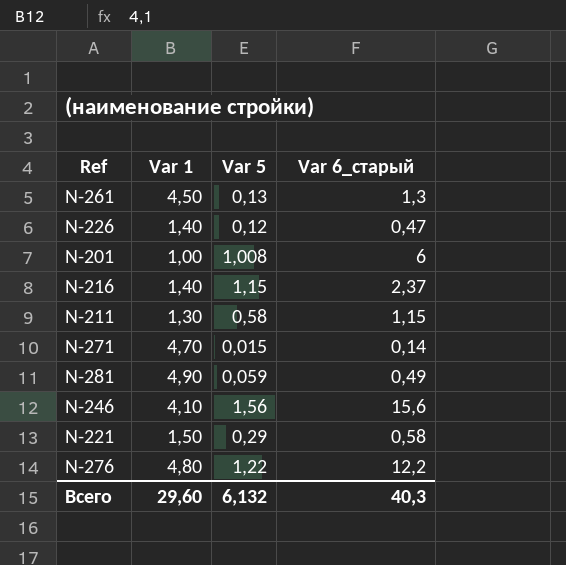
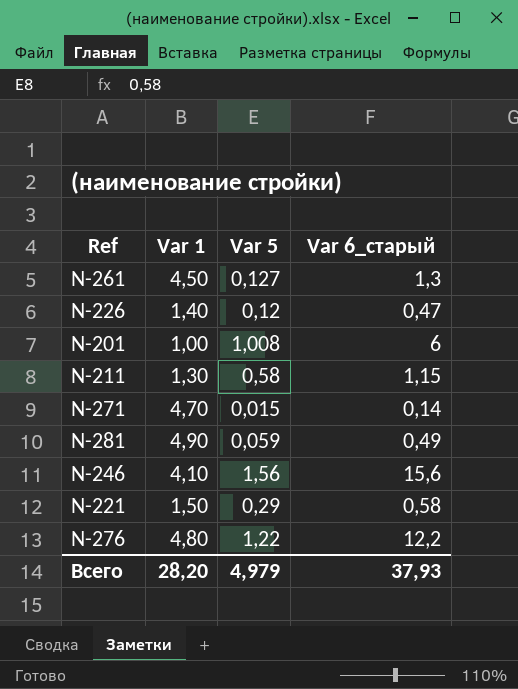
row N-216: 1,40 | 1,15 | 2,37 -> none
N-261 | Var 5: 0,13 -> 0,127
Всего | Var 1: 29,60 -> 28,20
Всего | Var 5: 6,132 -> 4,979
Всего | Var 6_старый: 40,3 -> 37,93

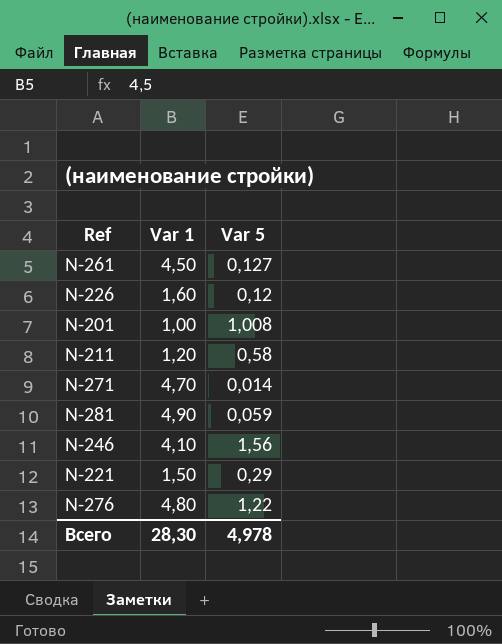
column Var 6_старый | position: 4 -> none
N-226 | Var 1: 1,40 -> 1,60
N-211 | Var 1: 1,30 -> 1,20
N-271 | Var 5: 0,015 -> 0,014
Всего | Var 1: 28,20 -> 28,30
Всего | Var 5: 4,979 -> 4,978

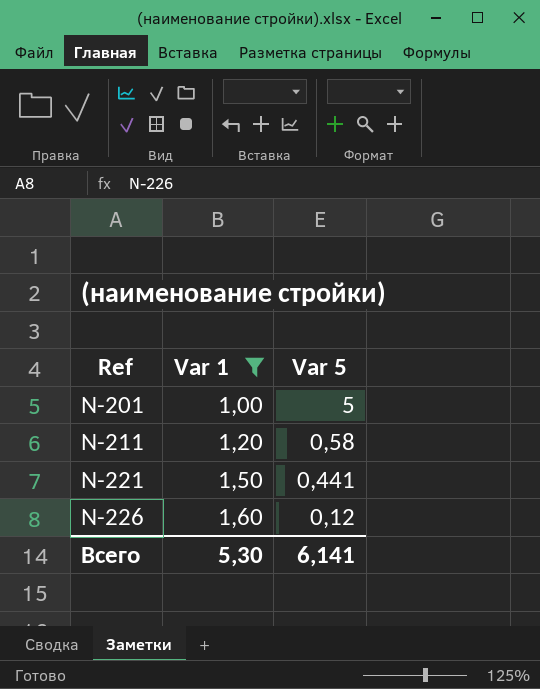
filter: none -> Var 1 <= 1,60
row order: none -> Ref ascending
N-201 | Var 5: 1,008 -> 5
N-221 | Var 5: 0,29 -> 0,441
Всего | Var 1: 28,30 -> 5,30
Всего | Var 5: 4,978 -> 6,141

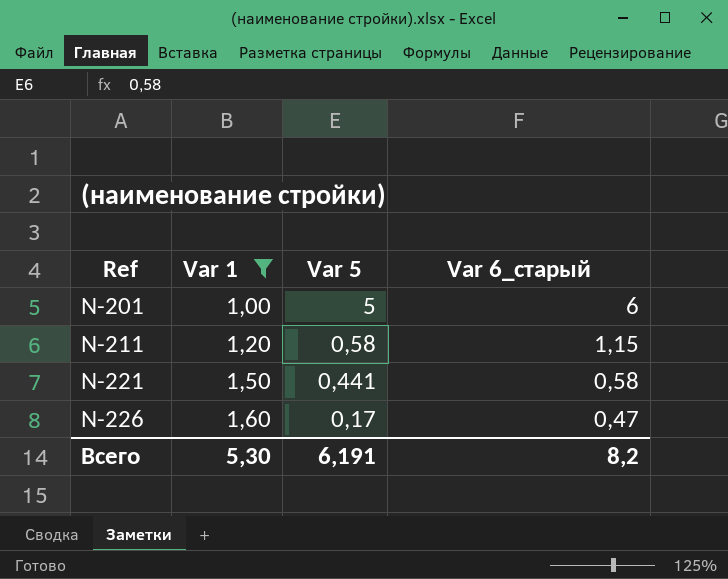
column Var 6_старый | position: none -> 4
N-226 | Var 5: 0,12 -> 0,17
Всего | Var 5: 6,141 -> 6,191

